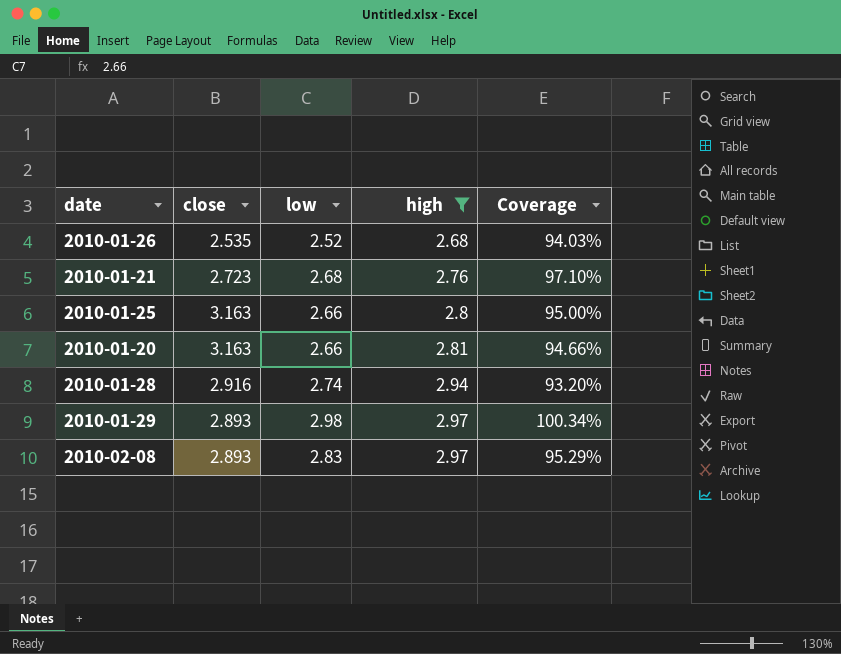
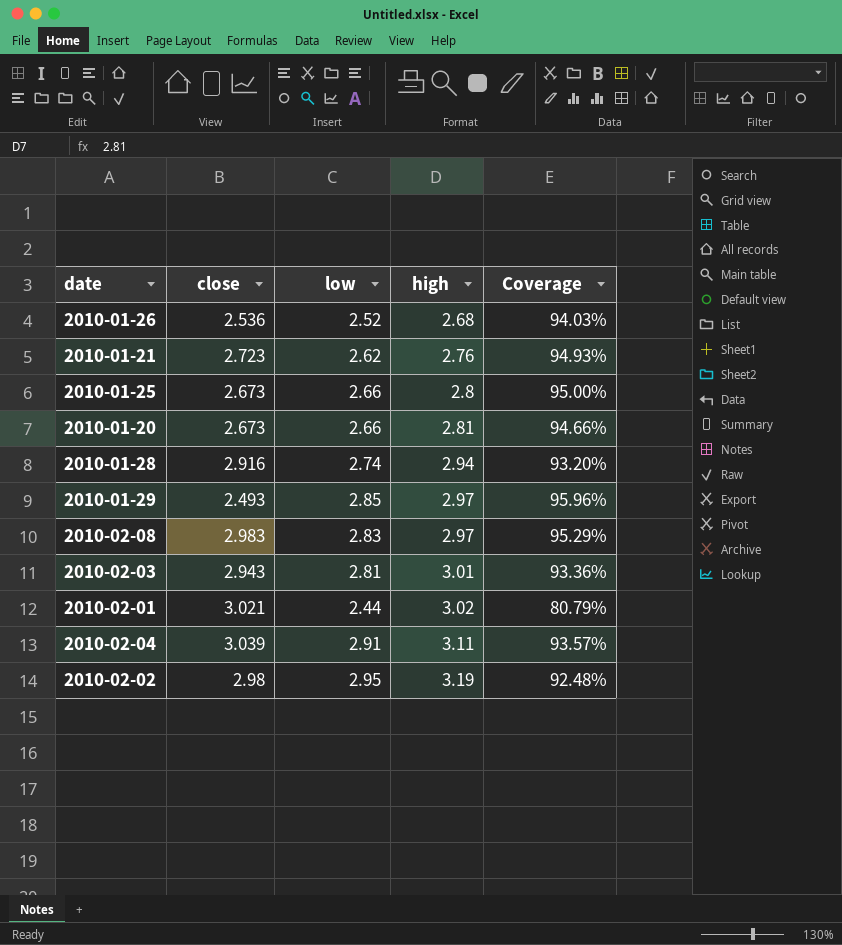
filter: high <= 2.97 -> none
2010-01-26 | close: 2.535 -> 2.536
2010-01-21 | low: 2.68 -> 2.62
2010-01-21 | Coverage: 97.10% -> 94.93%
2010-01-25 | close: 3.163 -> 2.673
2010-01-20 | close: 3.163 -> 2.673
2010-01-29 | close: 2.893 -> 2.493
2010-01-29 | low: 2.98 -> 2.85
2010-01-29 | Coverage: 100.34% -> 95.96%
2010-02-08 | close: 2.893 -> 2.983

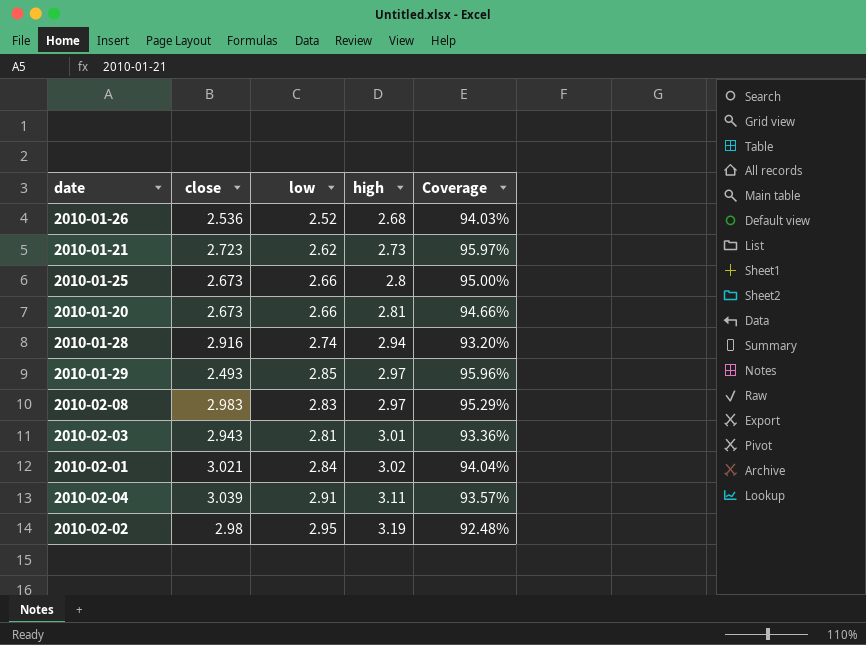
2010-01-21 | high: 2.76 -> 2.73
2010-01-21 | Coverage: 94.93% -> 95.97%
2010-02-01 | low: 2.44 -> 2.84
2010-02-01 | Coverage: 80.79% -> 94.04%

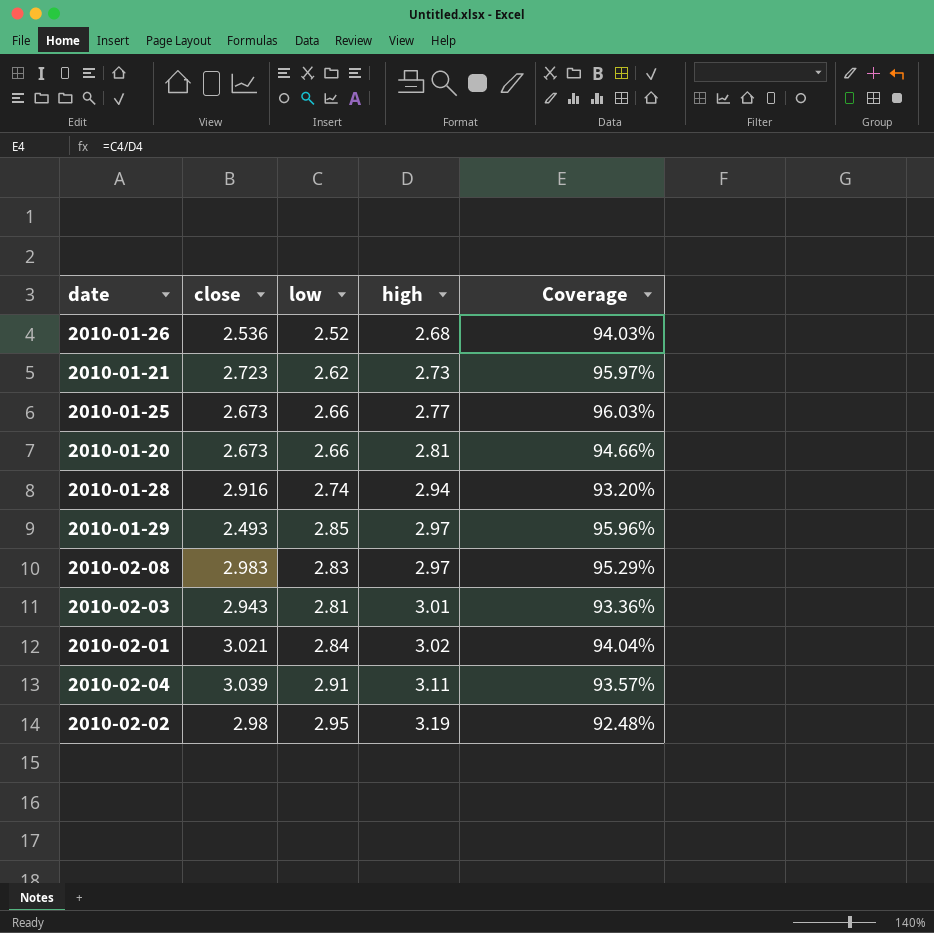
2010-01-25 | high: 2.8 -> 2.77
2010-01-25 | Coverage: 95.00% -> 96.03%

